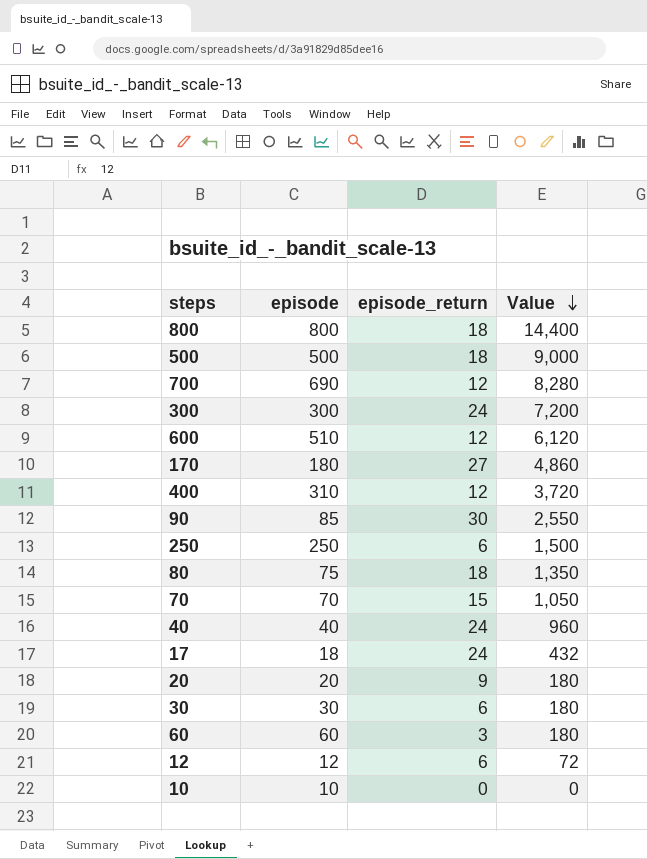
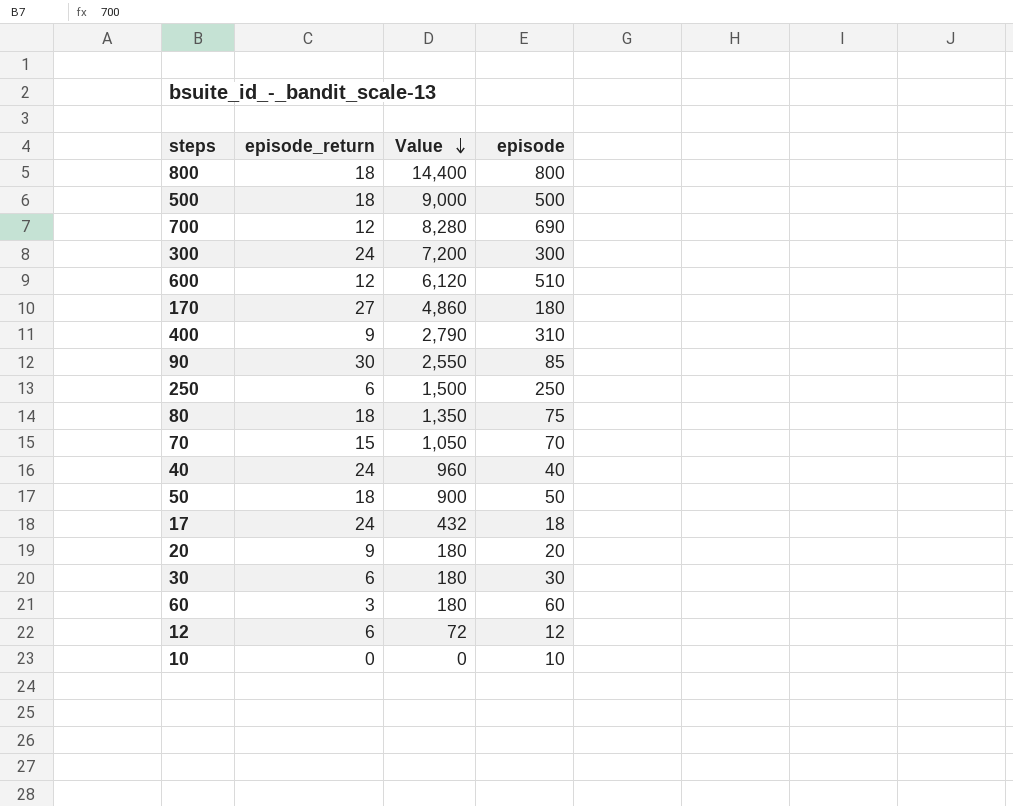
column episode | position: 2 -> 4
400 | episode_return: 12 -> 9
400 | Value: 3,720 -> 2,790
row 50: none -> 18 | 900 | 50

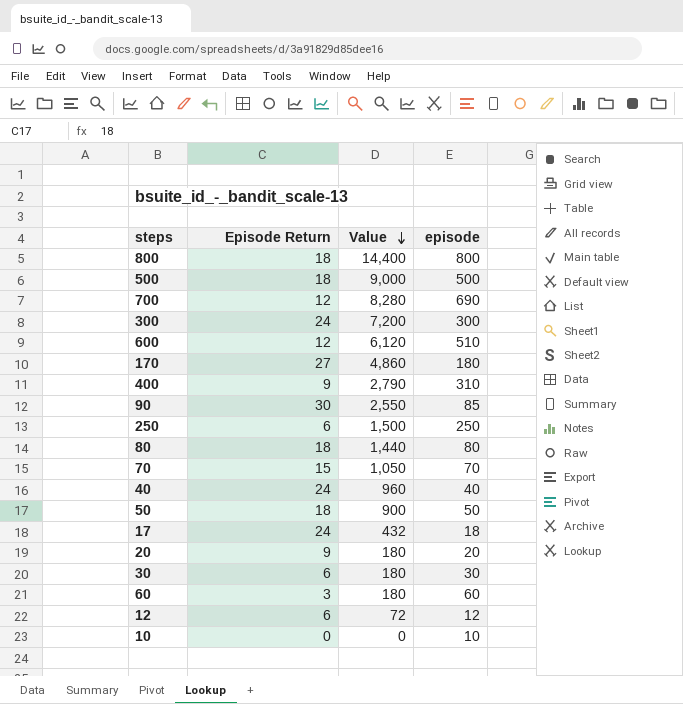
column name: episode_return -> Episode Return
80 | Value: 1,350 -> 1,440
80 | episode: 75 -> 80

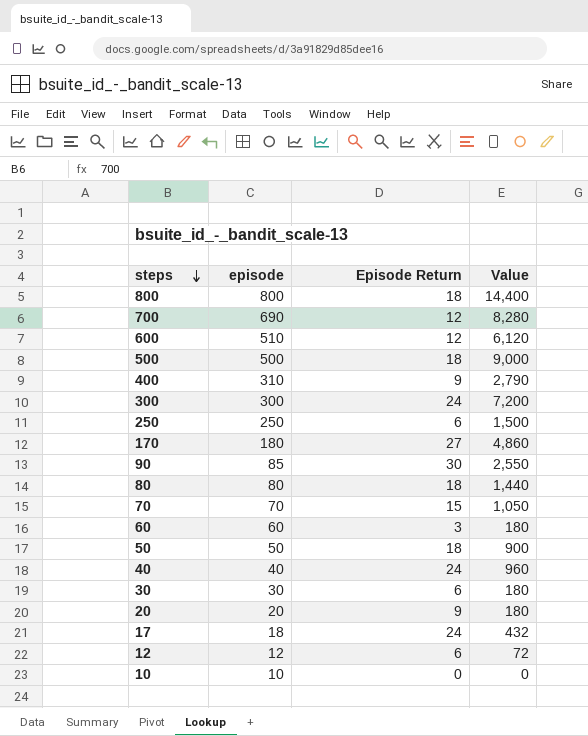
row order: Value descending -> steps descending
column episode | position: 4 -> 2

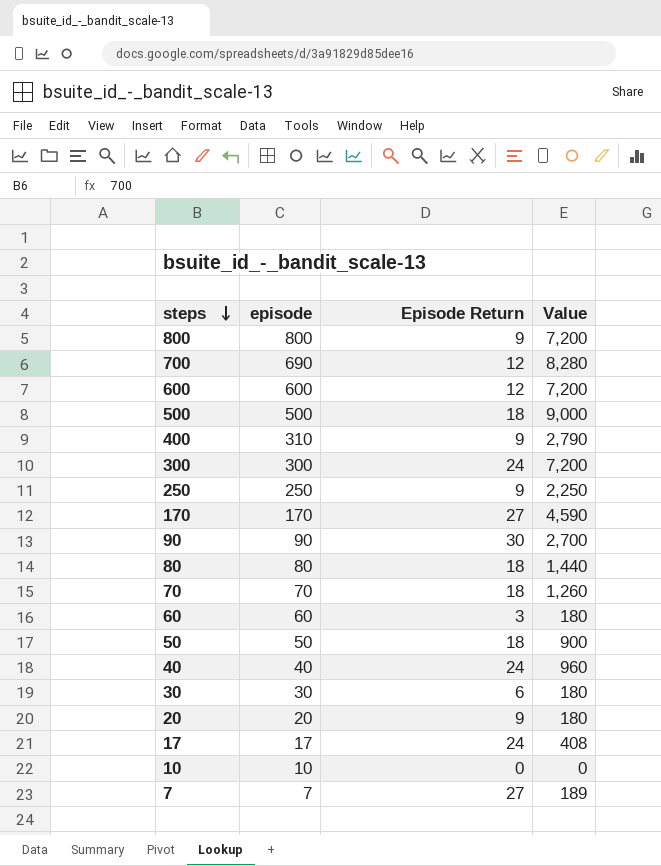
row 12: 12 | 6 | 72 -> none
800 | Episode Return: 18 -> 9
800 | Value: 14,400 -> 7,200
600 | episode: 510 -> 600
600 | Value: 6,120 -> 7,200
250 | Episode Return: 6 -> 9
250 | Value: 1,500 -> 2,250
170 | episode: 180 -> 170
170 | Value: 4,860 -> 4,590
90 | episode: 85 -> 90
90 | Value: 2,550 -> 2,700
70 | Episode Return: 15 -> 18
70 | Value: 1,050 -> 1,260
17 | episode: 18 -> 17
17 | Value: 432 -> 408
row 7: none -> 7 | 27 | 189

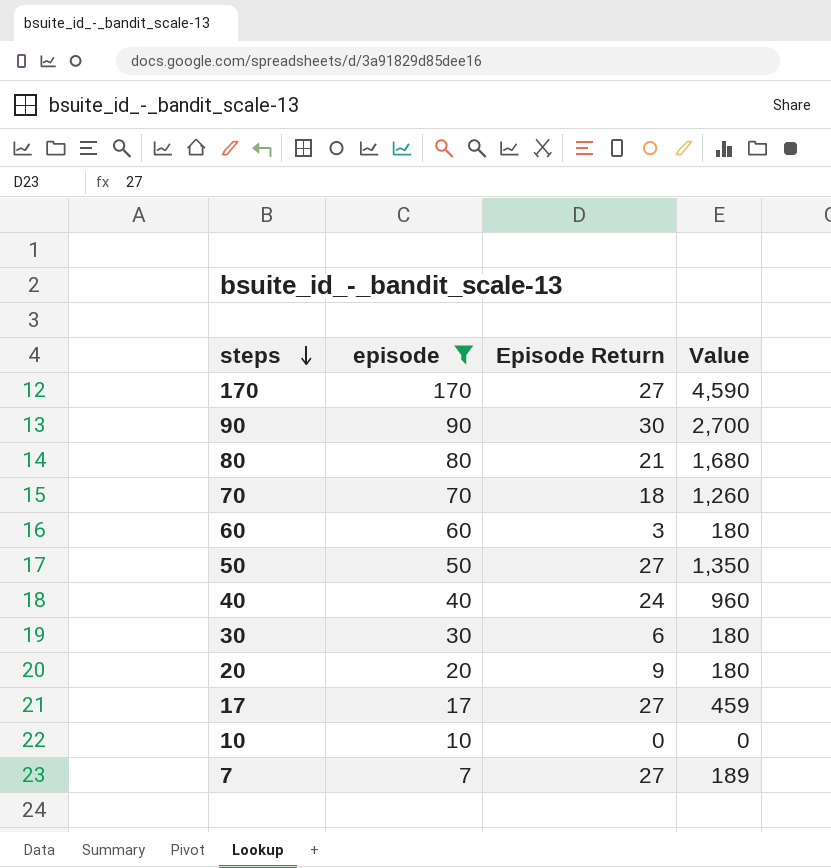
filter: none -> episode <= 170
80 | Episode Return: 18 -> 21
80 | Value: 1,440 -> 1,680
50 | Episode Return: 18 -> 27
50 | Value: 900 -> 1,350
17 | Episode Return: 24 -> 27
17 | Value: 408 -> 459

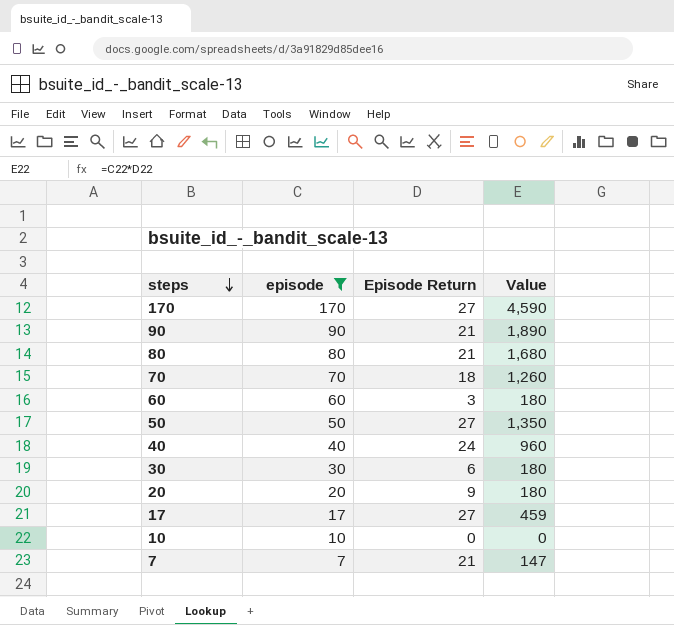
90 | Episode Return: 30 -> 21
90 | Value: 2,700 -> 1,890
7 | Episode Return: 27 -> 21
7 | Value: 189 -> 147

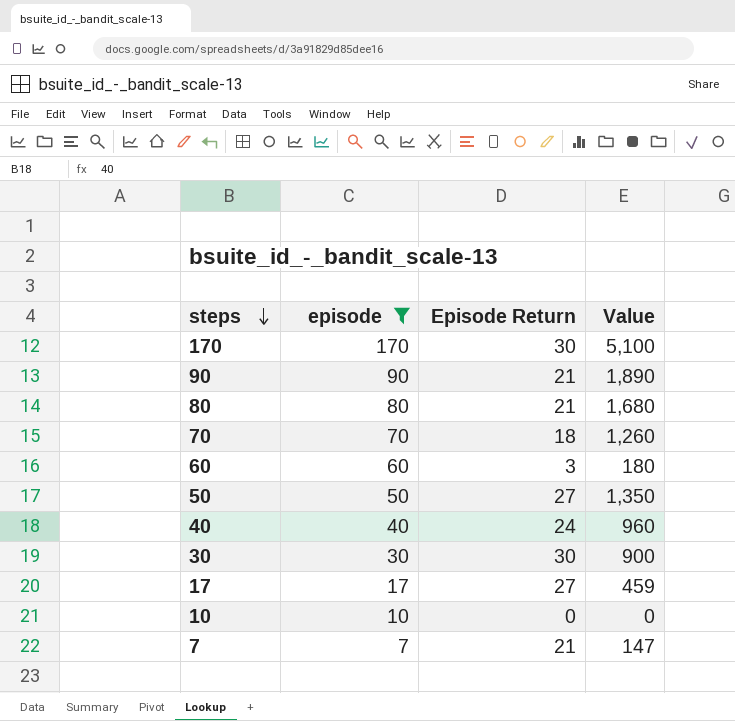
row 20: 20 | 9 | 180 -> none
170 | Episode Return: 27 -> 30
170 | Value: 4,590 -> 5,100
30 | Episode Return: 6 -> 30
30 | Value: 180 -> 900

